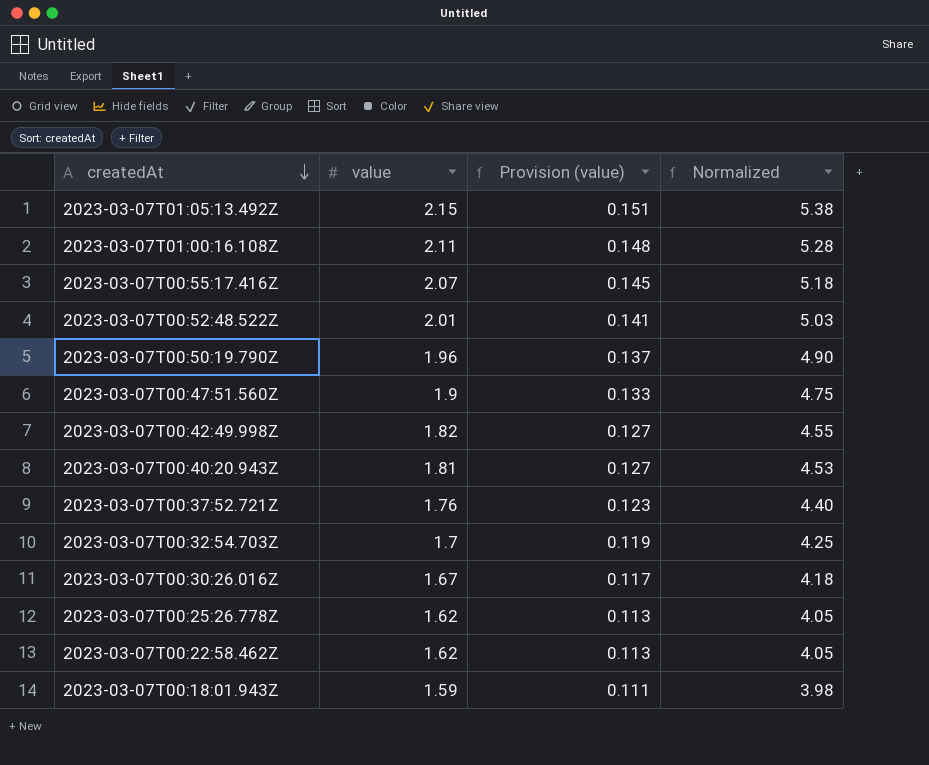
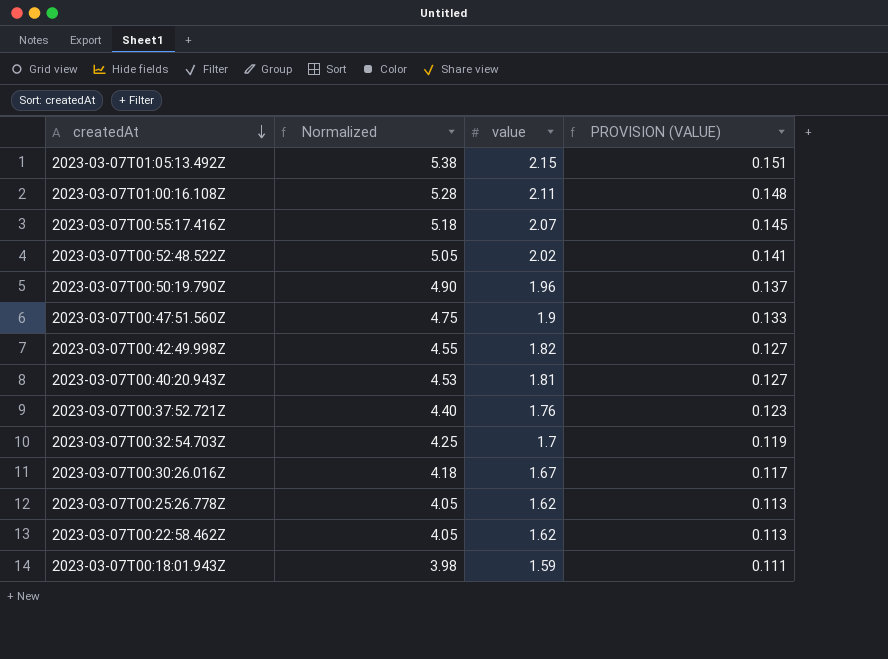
column Normalized | position: 4 -> 2
column name: Provision (value) -> PROVISION (VALUE)
2023-03-07T00:52:48.522Z | Normalized: 5.03 -> 5.05
2023-03-07T00:52:48.522Z | value: 2.01 -> 2.02

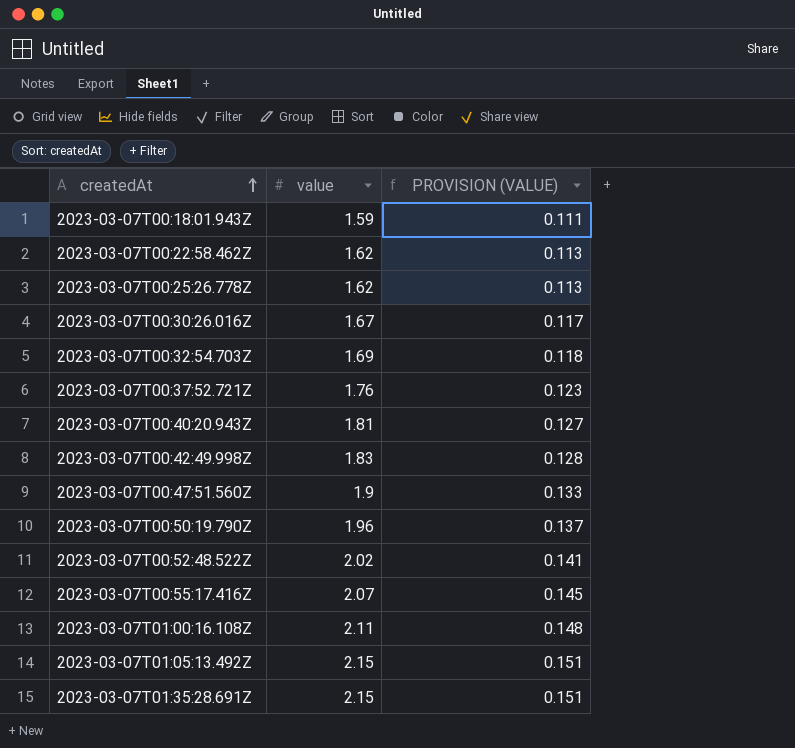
row order: createdAt descending -> createdAt ascending
column Normalized | formula: [value] * 2.5 -> none
2023-03-07T00:32:54.703Z | value: 1.7 -> 1.69
2023-03-07T00:32:54.703Z | PROVISION (VALUE): 0.119 -> 0.118
2023-03-07T00:42:49.998Z | value: 1.82 -> 1.83
2023-03-07T00:42:49.998Z | PROVISION (VALUE): 0.127 -> 0.128
row 2023-03-07T01:35:28.691Z: none -> 2.15 | 0.151

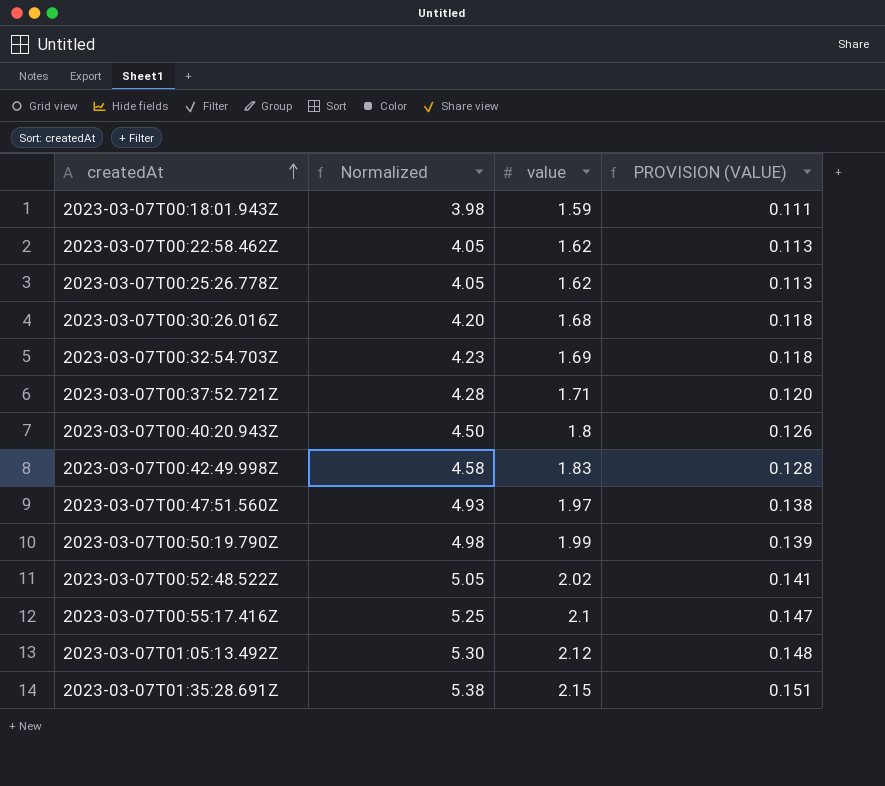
column Normalized | formula: none -> [value] * 2.5
row 2023-03-07T01:00:16.108Z: 2.11 | 0.148 -> none
2023-03-07T00:30:26.016Z | value: 1.67 -> 1.68
2023-03-07T00:30:26.016Z | PROVISION (VALUE): 0.117 -> 0.118
2023-03-07T00:37:52.721Z | value: 1.76 -> 1.71
2023-03-07T00:37:52.721Z | PROVISION (VALUE): 0.123 -> 0.120
2023-03-07T00:40:20.943Z | value: 1.81 -> 1.8
2023-03-07T00:40:20.943Z | PROVISION (VALUE): 0.127 -> 0.126
2023-03-07T00:47:51.560Z | value: 1.9 -> 1.97
2023-03-07T00:47:51.560Z | PROVISION (VALUE): 0.133 -> 0.138
2023-03-07T00:50:19.790Z | value: 1.96 -> 1.99
2023-03-07T00:50:19.790Z | PROVISION (VALUE): 0.137 -> 0.139
2023-03-07T00:55:17.416Z | value: 2.07 -> 2.1
2023-03-07T00:55:17.416Z | PROVISION (VALUE): 0.145 -> 0.147
2023-03-07T01:05:13.492Z | value: 2.15 -> 2.12
2023-03-07T01:05:13.492Z | PROVISION (VALUE): 0.151 -> 0.148

